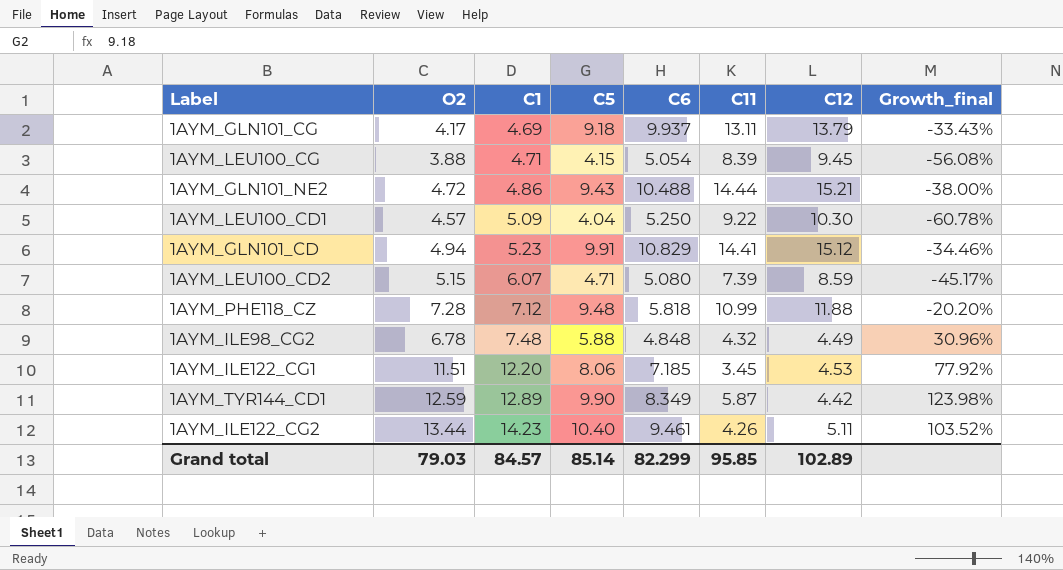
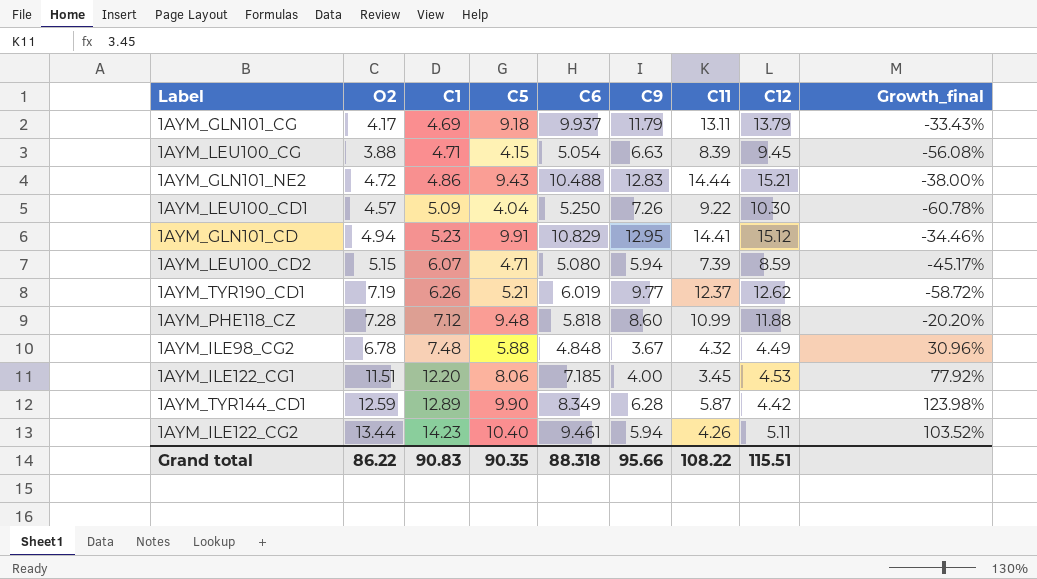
column C9 | position: none -> 6
row 1AYM_TYR190_CD1: none -> 7.19 | 6.26 | 5.21 | 6.019 | 9.77 | 12.37 | 12.62 | -58.72%
Grand total | O2: 79.03 -> 86.22
Grand total | C1: 84.57 -> 90.83
Grand total | C5: 85.14 -> 90.35
Grand total | C6: 82.299 -> 88.318
Grand total | C11: 95.85 -> 108.22
Grand total | C12: 102.89 -> 115.51

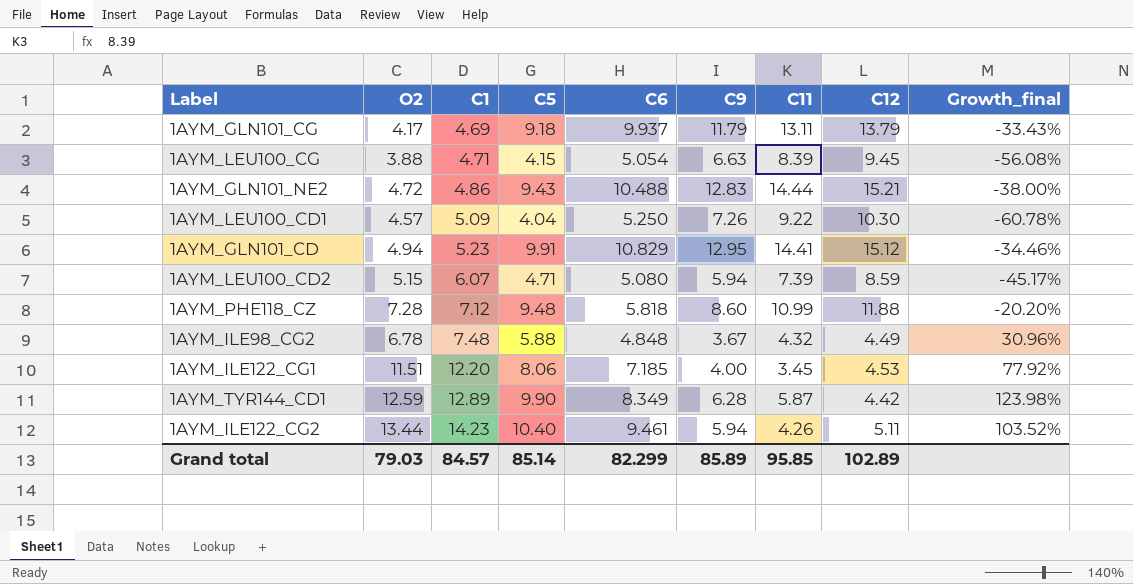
row 1AYM_TYR190_CD1: 7.19 | 6.26 | 5.21 | 6.019 | 9.77 | 12.37 | 12.62 | -58.72% -> none
Grand total | O2: 86.22 -> 79.03
Grand total | C1: 90.83 -> 84.57
Grand total | C5: 90.35 -> 85.14
Grand total | C6: 88.318 -> 82.299
Grand total | C9: 95.66 -> 85.89
Grand total | C11: 108.22 -> 95.85
Grand total | C12: 115.51 -> 102.89

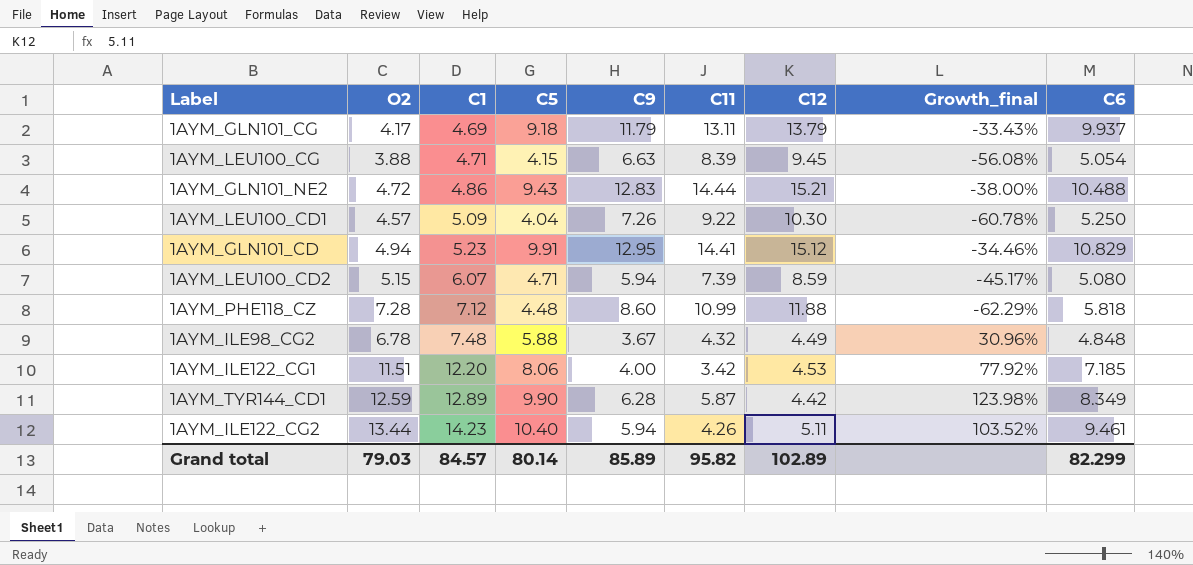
column C6 | position: 5 -> 9
1AYM_PHE118_CZ | C5: 9.48 -> 4.48
1AYM_PHE118_CZ | Growth_final: -20.20% -> -62.29%
1AYM_ILE122_CG1 | C11: 3.45 -> 3.42
Grand total | C5: 85.14 -> 80.14
Grand total | C11: 95.85 -> 95.82

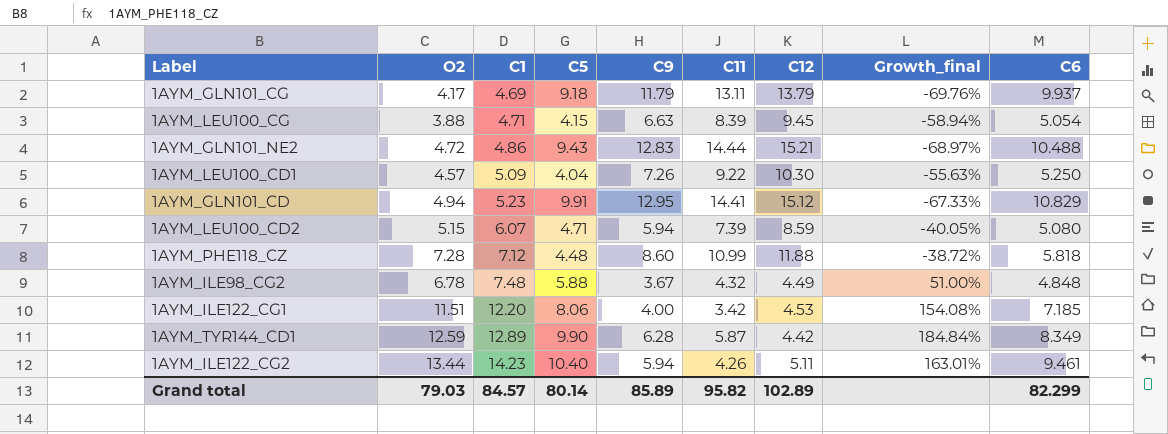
column Growth_final | formula: ([C5] - [C12]) / [C12] -> ([O2] - [C12]) / [C12]

